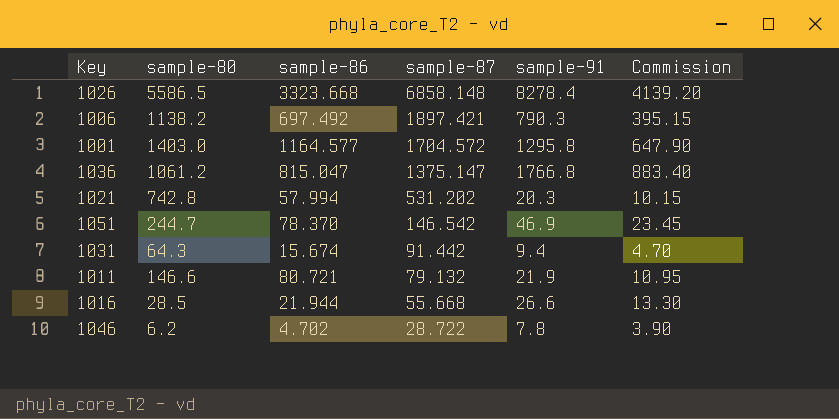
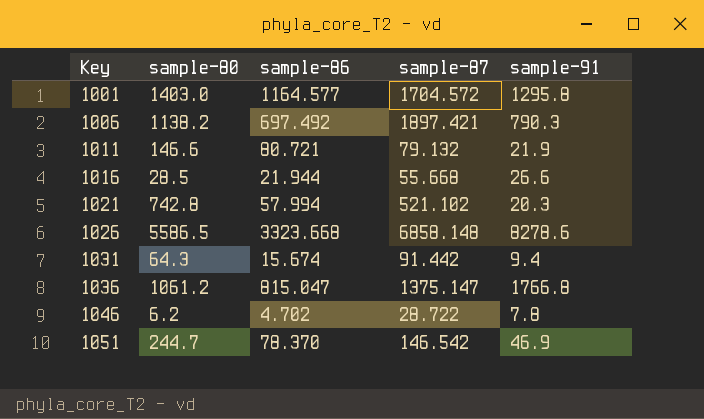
row order: sample-87 descending -> Key ascending
column Commission | formula: [sample-91] * 0.5 -> none
1021 | sample-87: 531.202 -> 521.102
1026 | sample-91: 8278.4 -> 8278.6

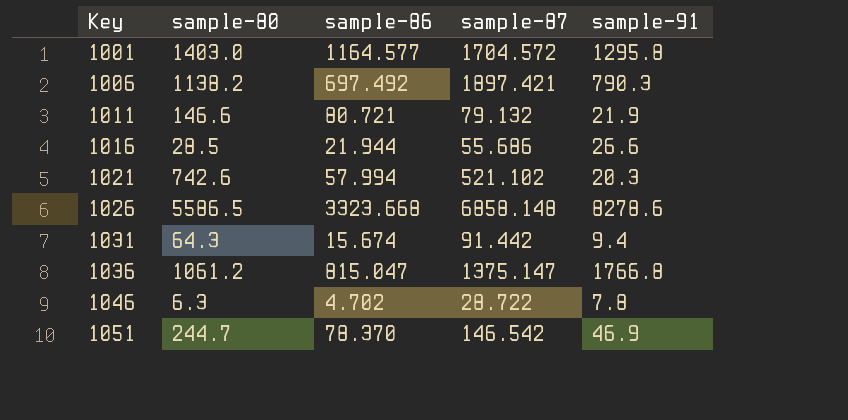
1016 | sample-87: 55.668 -> 55.686
1021 | sample-80: 742.8 -> 742.6
1046 | sample-80: 6.2 -> 6.3

